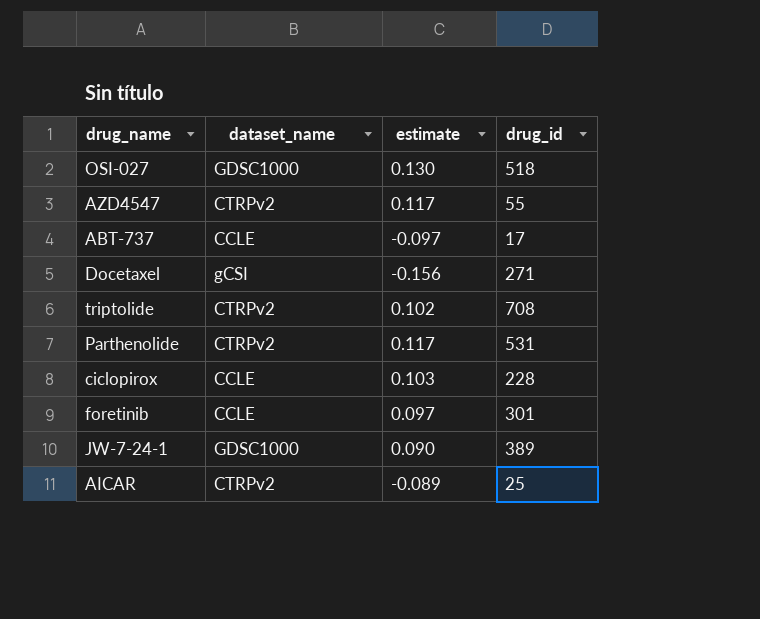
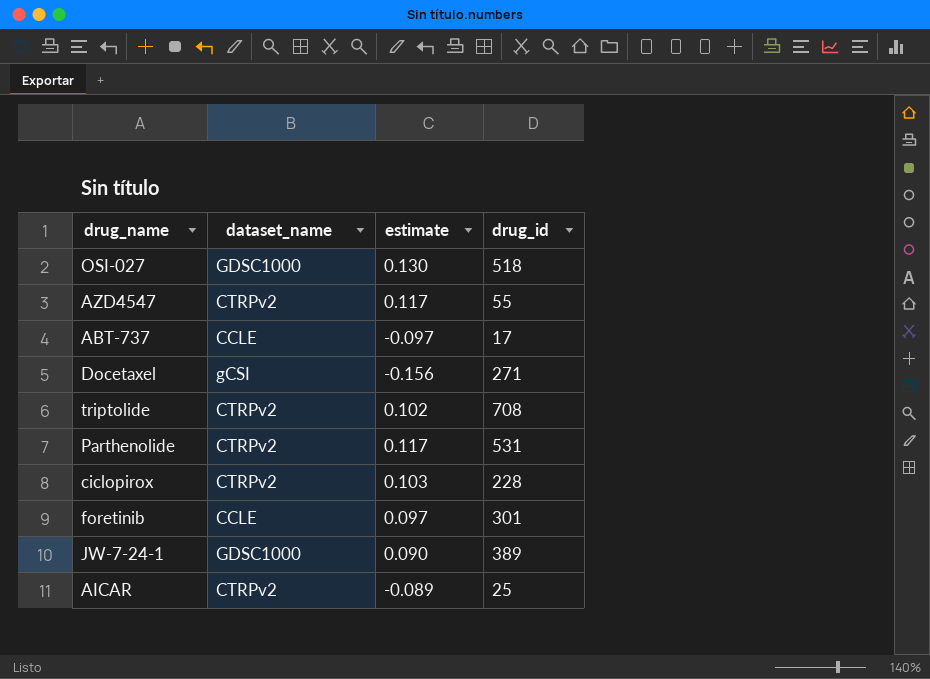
ciclopirox | dataset_name: CCLE -> CTRPv2

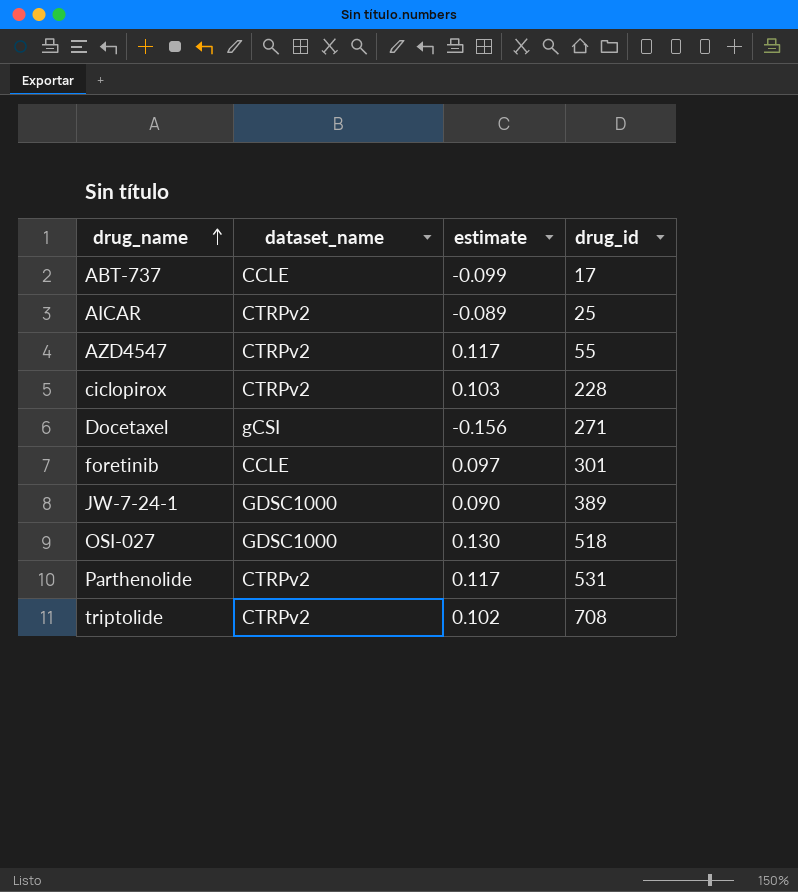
row order: none -> drug_name ascending
ABT-737 | estimate: -0.097 -> -0.099

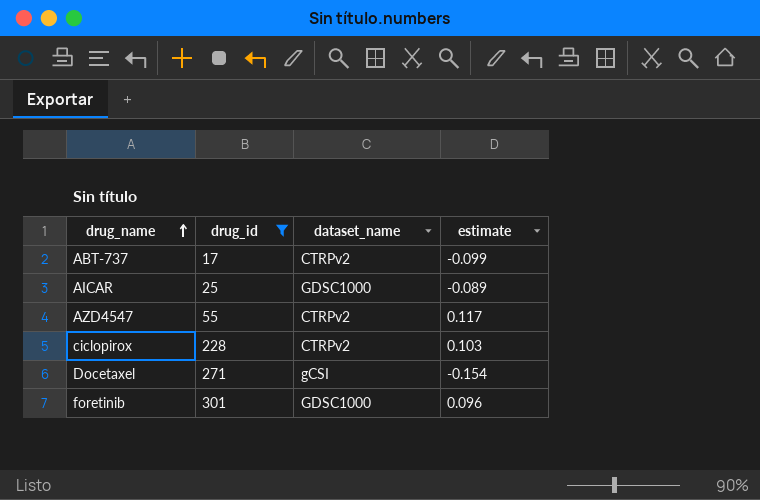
filter: none -> drug_id <= 301
column drug_id | position: 4 -> 2
ABT-737 | dataset_name: CCLE -> CTRPv2
AICAR | dataset_name: CTRPv2 -> GDSC1000
Docetaxel | estimate: -0.156 -> -0.154
foretinib | dataset_name: CCLE -> GDSC1000
foretinib | estimate: 0.097 -> 0.096

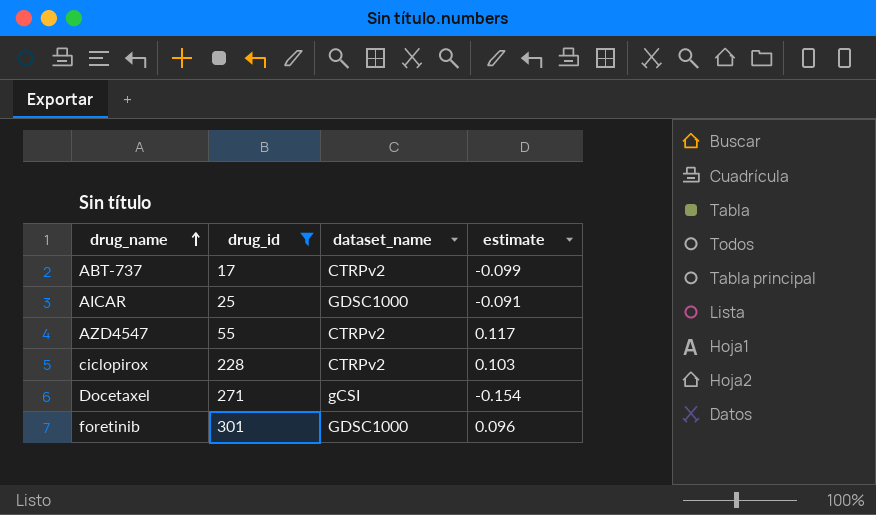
AICAR | estimate: -0.089 -> -0.091

